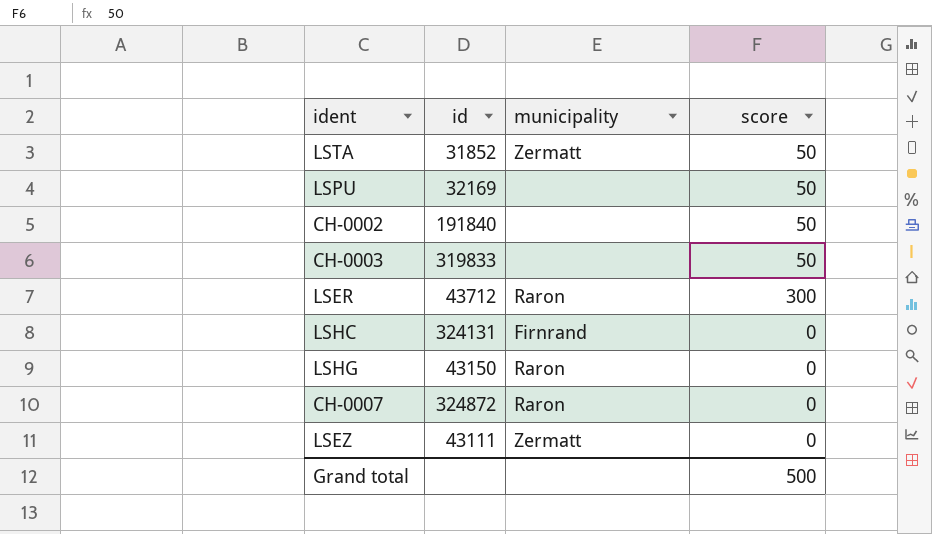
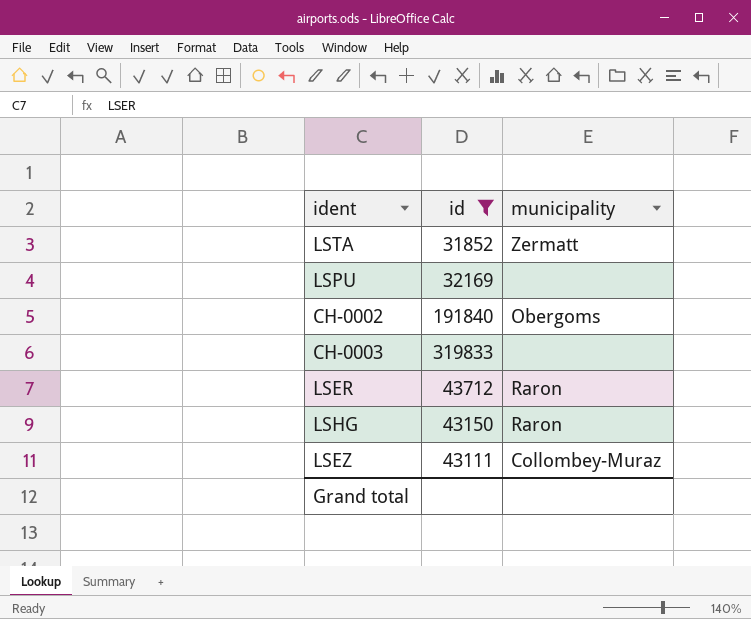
filter: none -> id <= 319833
column score | position: 4 -> none
CH-0002 | municipality: none -> Obergoms
LSEZ | municipality: Zermatt -> Collombey-Muraz

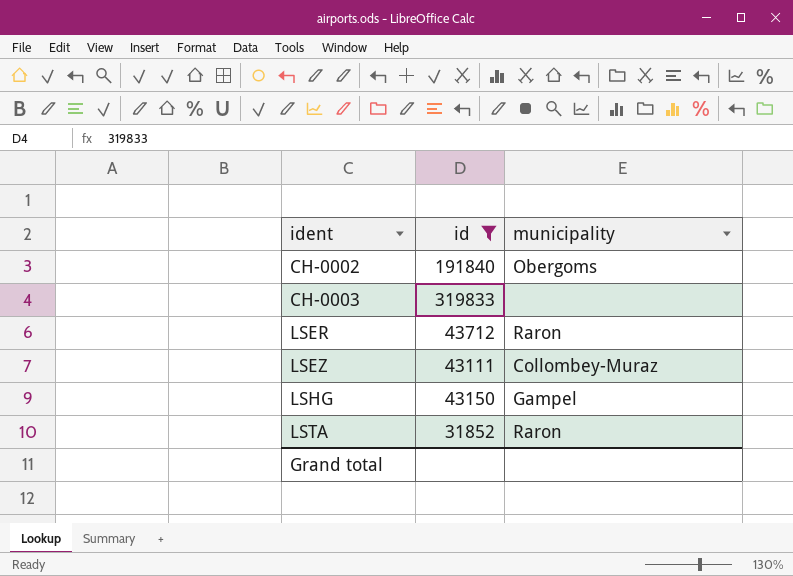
row order: none -> ident ascending
row LSPU: 32169 | none -> none
LSHG | municipality: Raron -> Gampel
LSTA | municipality: Zermatt -> Raron

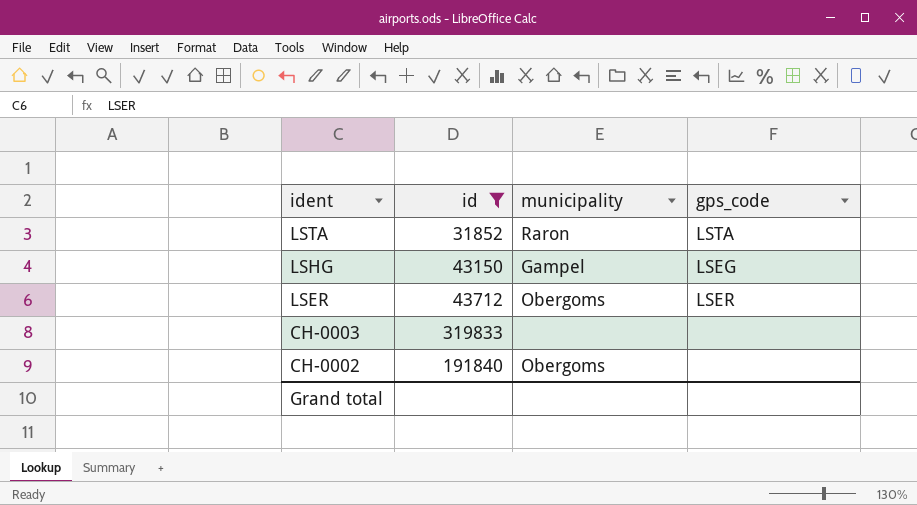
row order: ident ascending -> ident descending
column gps_code | position: none -> 4
row LSEZ: 43111 | Collombey-Muraz -> none
LSER | municipality: Raron -> Obergoms

